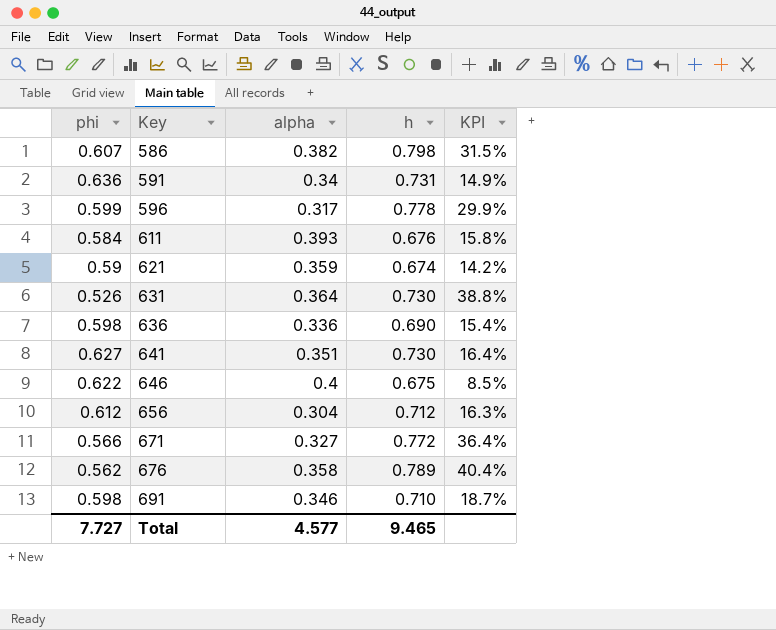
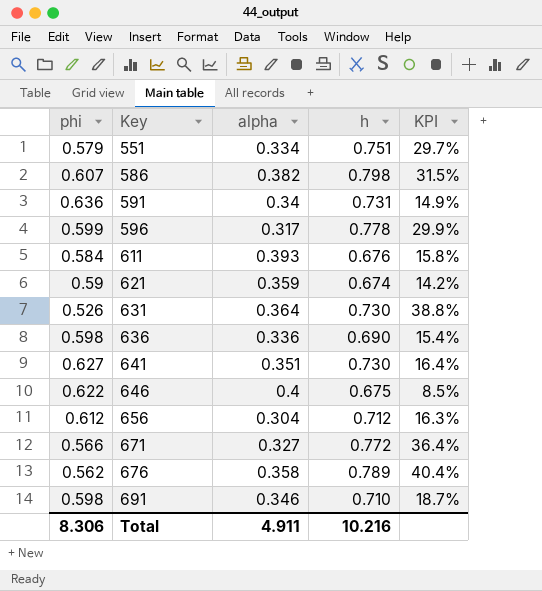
row 551: none -> 0.579 | 0.334 | 0.751 | 29.7%
Total | phi: 7.727 -> 8.306
Total | alpha: 4.577 -> 4.911
Total | h: 9.465 -> 10.216

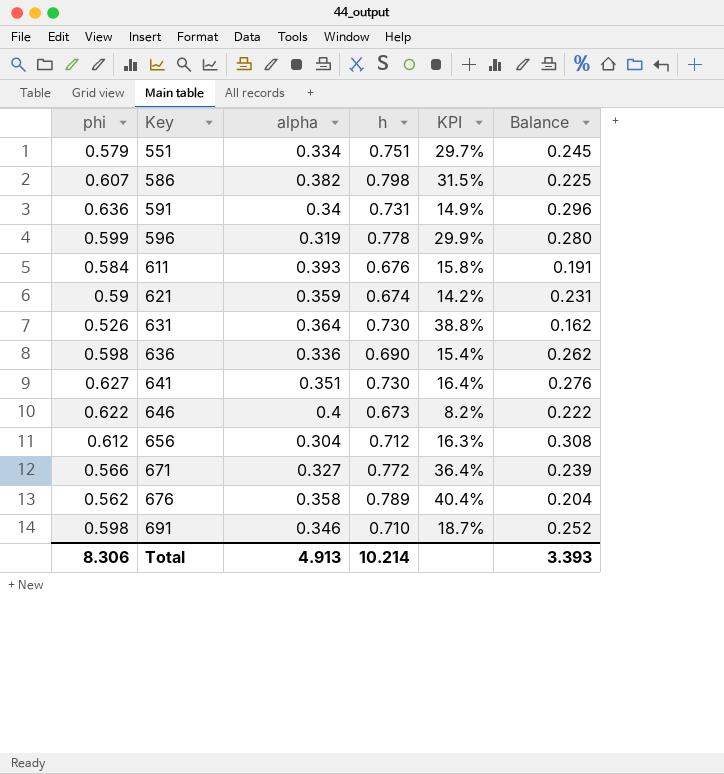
column Balance | formula: none -> [phi] - [alpha]
596 | alpha: 0.317 -> 0.319
646 | h: 0.675 -> 0.673
646 | KPI: 8.5% -> 8.2%
Total | alpha: 4.911 -> 4.913
Total | h: 10.216 -> 10.214

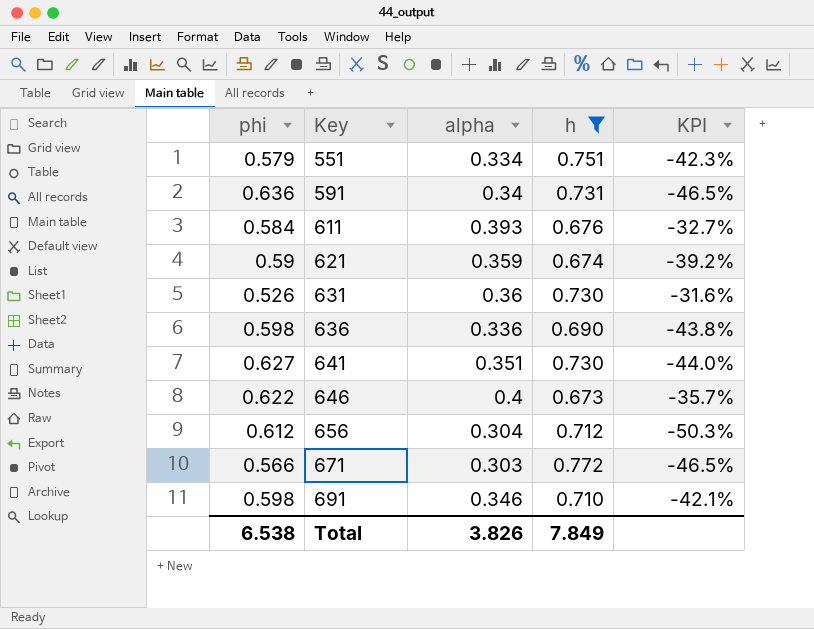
filter: none -> h <= 0.772
column Balance | formula: [phi] - [alpha] -> none
column KPI | formula: ([h] - [phi]) / [phi] -> ([alpha] - [phi]) / [phi]
631 | alpha: 0.364 -> 0.36
671 | alpha: 0.327 -> 0.303
Total | phi: 8.306 -> 6.538
Total | alpha: 4.913 -> 3.826
Total | h: 10.214 -> 7.849

